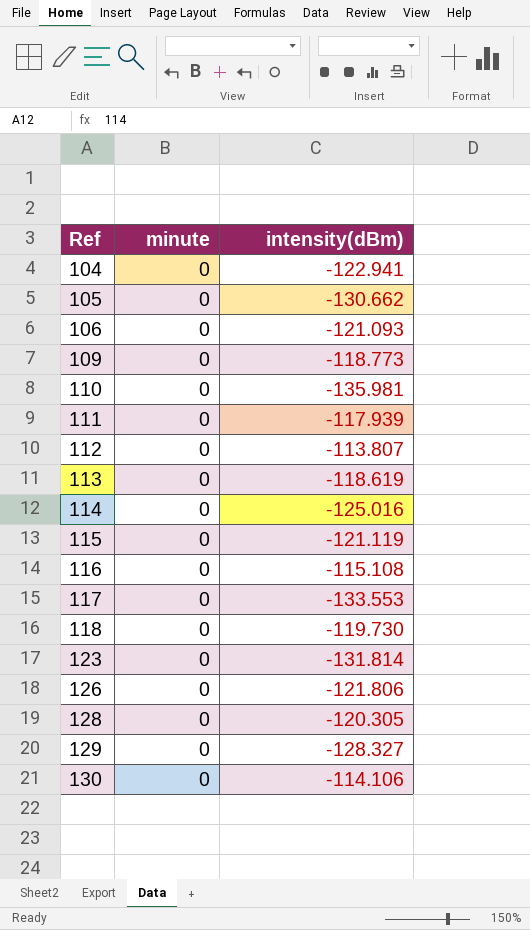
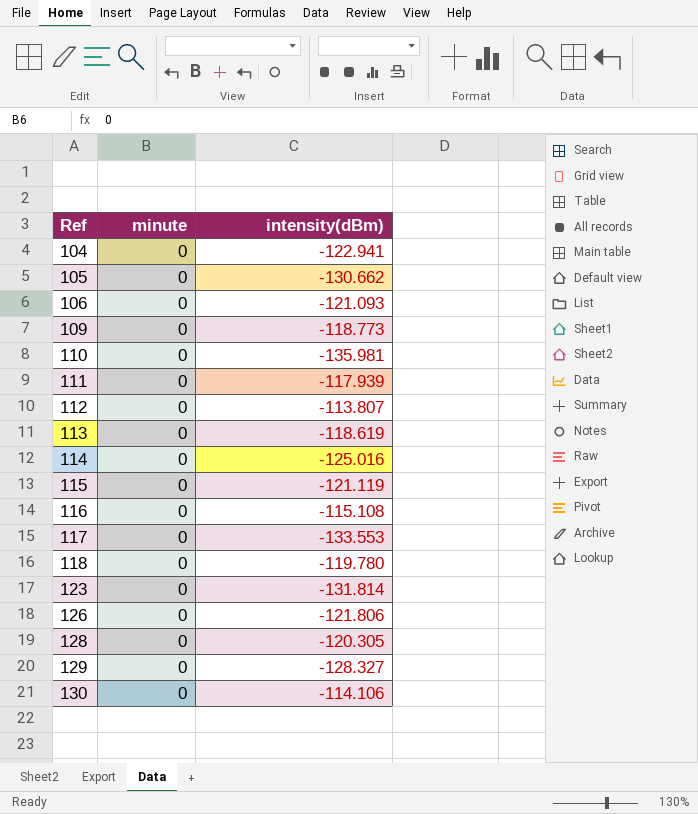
118 | intensity(dBm): -119.730 -> -119.780

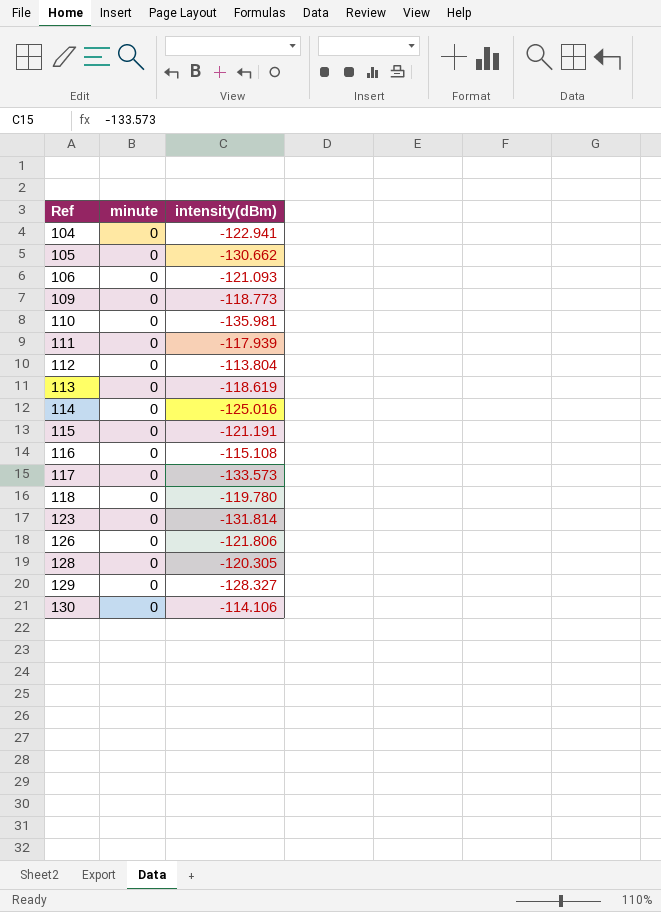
112 | intensity(dBm): -113.807 -> -113.804
115 | intensity(dBm): -121.119 -> -121.191
117 | intensity(dBm): -133.553 -> -133.573

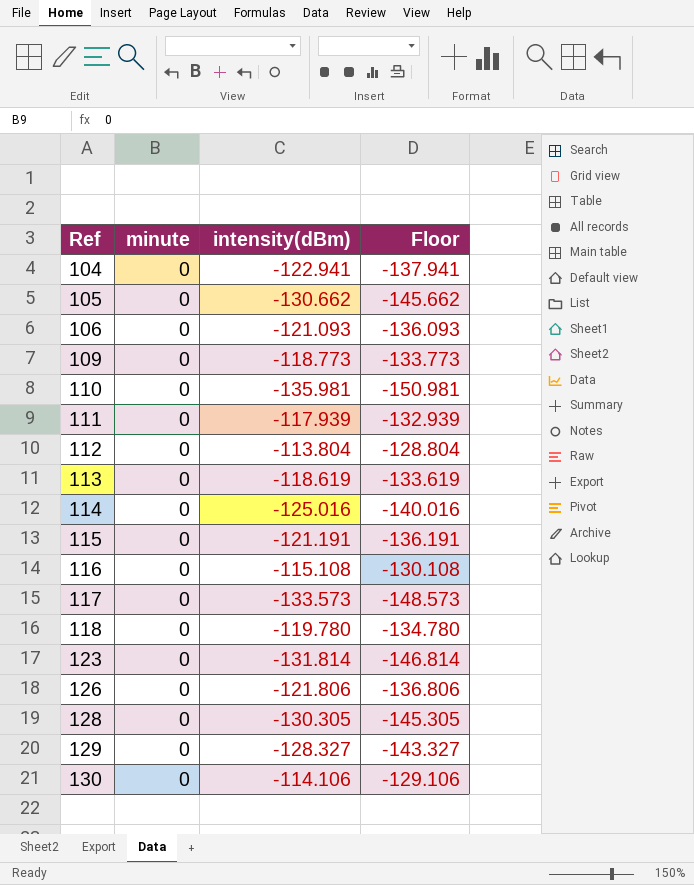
column Floor | formula: none -> [intensity(dBm)] - 15
128 | intensity(dBm): -120.305 -> -130.305

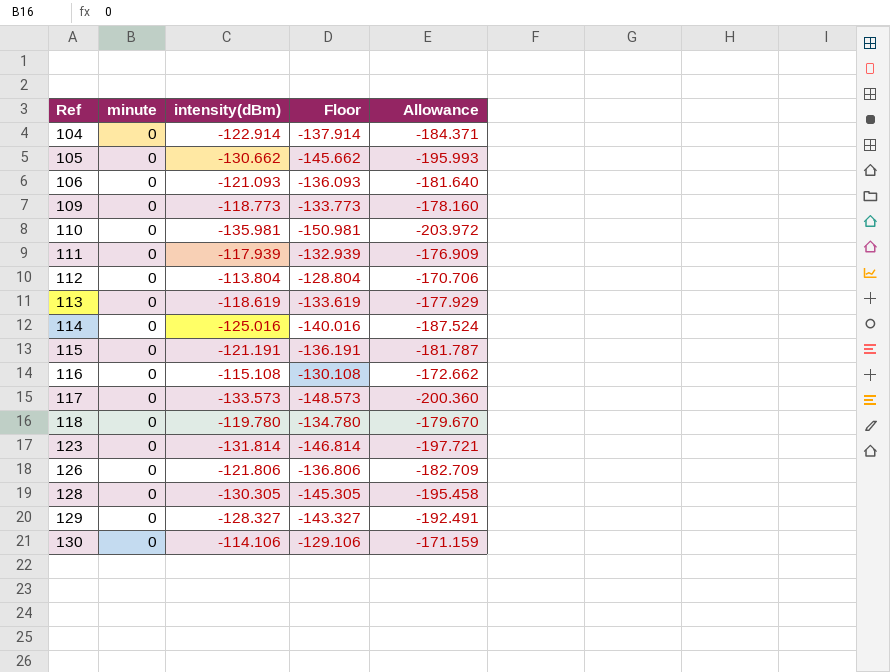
column Allowance | formula: none -> [intensity(dBm)] * 1.5
104 | intensity(dBm): -122.941 -> -122.914
104 | Floor: -137.941 -> -137.914

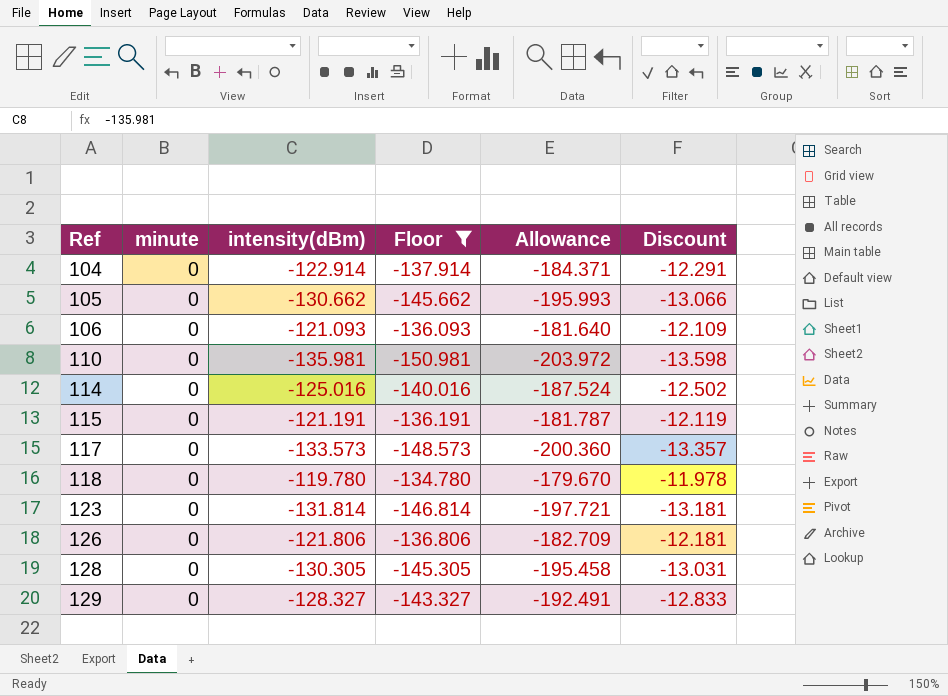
filter: none -> Floor <= -134.780
column Discount | formula: none -> [intensity(dBm)] * 0.1

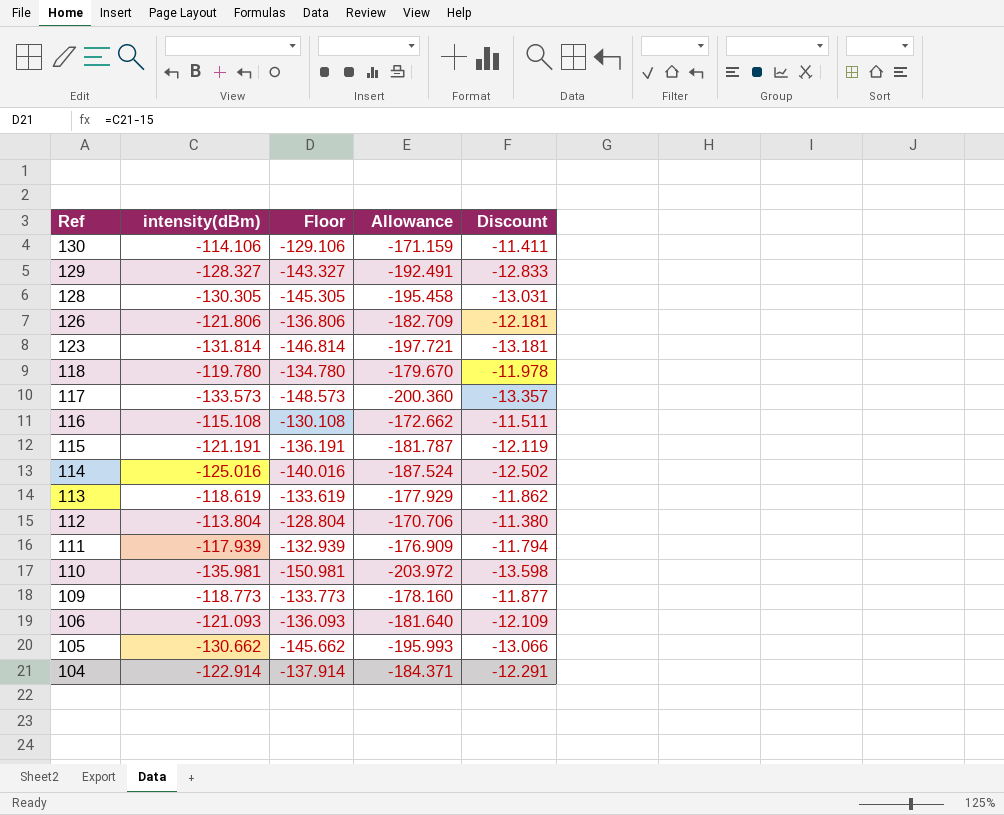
filter: Floor <= -134.780 -> none
row order: Ref ascending -> Ref descending
column minute | position: 2 -> none

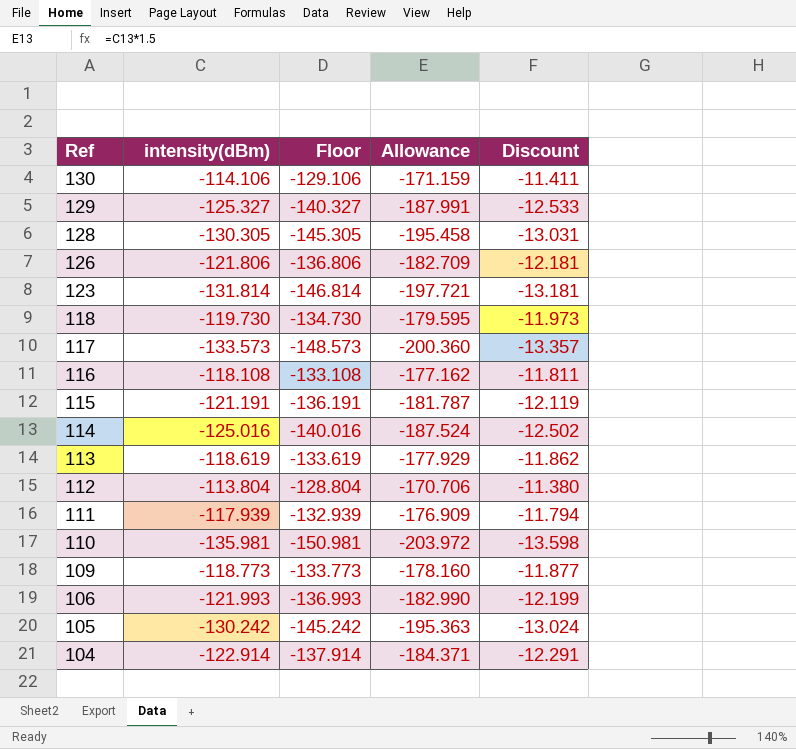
129 | intensity(dBm): -128.327 -> -125.327
129 | Floor: -143.327 -> -140.327
129 | Allowance: -192.491 -> -187.991
129 | Discount: -12.833 -> -12.533
118 | intensity(dBm): -119.780 -> -119.730
118 | Floor: -134.780 -> -134.730
118 | Allowance: -179.670 -> -179.595
118 | Discount: -11.978 -> -11.973
116 | intensity(dBm): -115.108 -> -118.108
116 | Floor: -130.108 -> -133.108
116 | Allowance: -172.662 -> -177.162
116 | Discount: -11.511 -> -11.811
106 | intensity(dBm): -121.093 -> -121.993
106 | Floor: -136.093 -> -136.993
106 | Allowance: -181.640 -> -182.990
106 | Discount: -12.109 -> -12.199
105 | intensity(dBm): -130.662 -> -130.242
105 | Floor: -145.662 -> -145.242
105 | Allowance: -195.993 -> -195.363
105 | Discount: -13.066 -> -13.024

